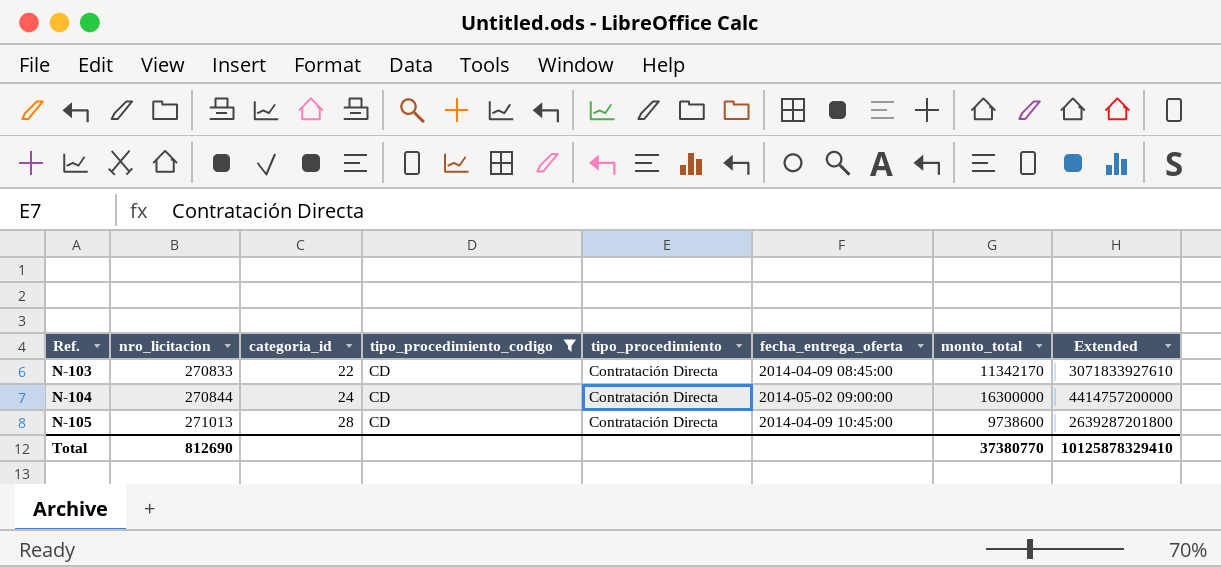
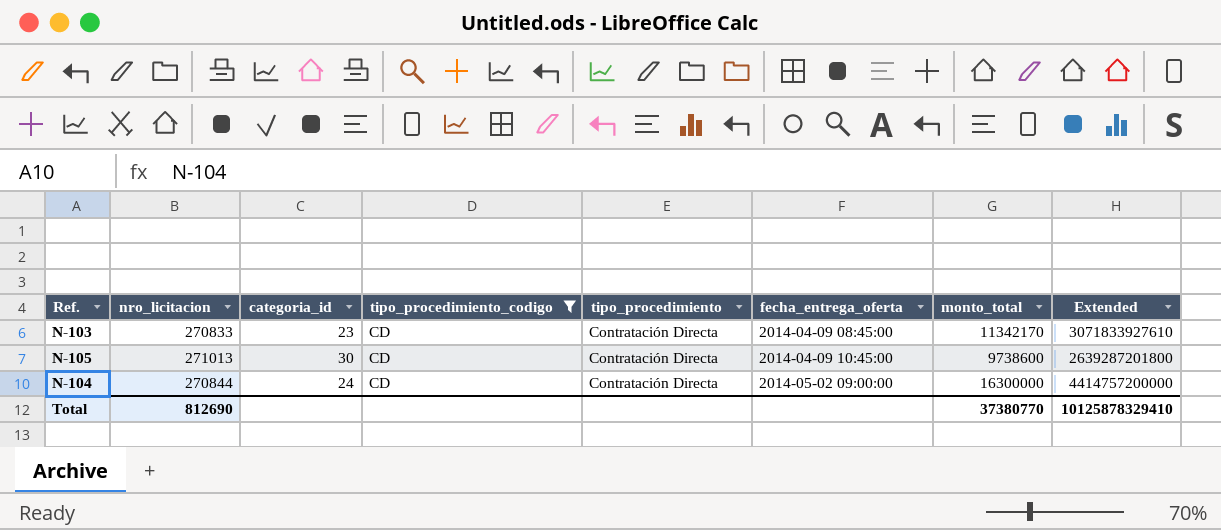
row order: Ref. ascending -> fecha_entrega_oferta ascending
N-103 | categoria_id: 22 -> 23
N-105 | categoria_id: 28 -> 30

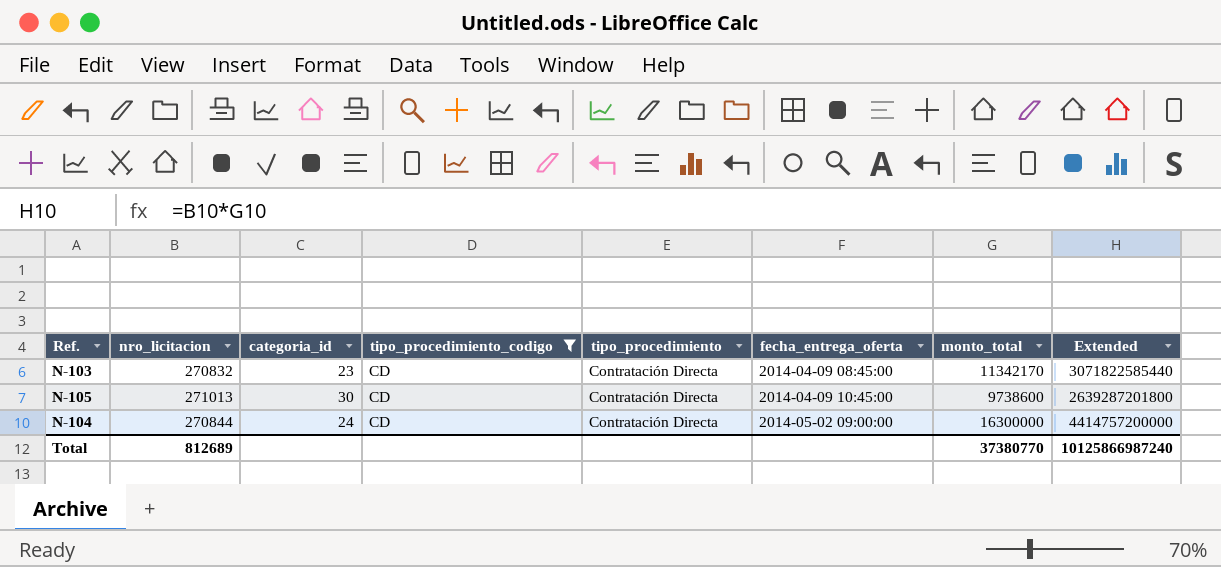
N-103 | nro_licitacion: 270833 -> 270832
N-103 | Extended: 3071833927610 -> 3071822585440
Total | nro_licitacion: 812690 -> 812689
Total | Extended: 10125878329410 -> 10125866987240

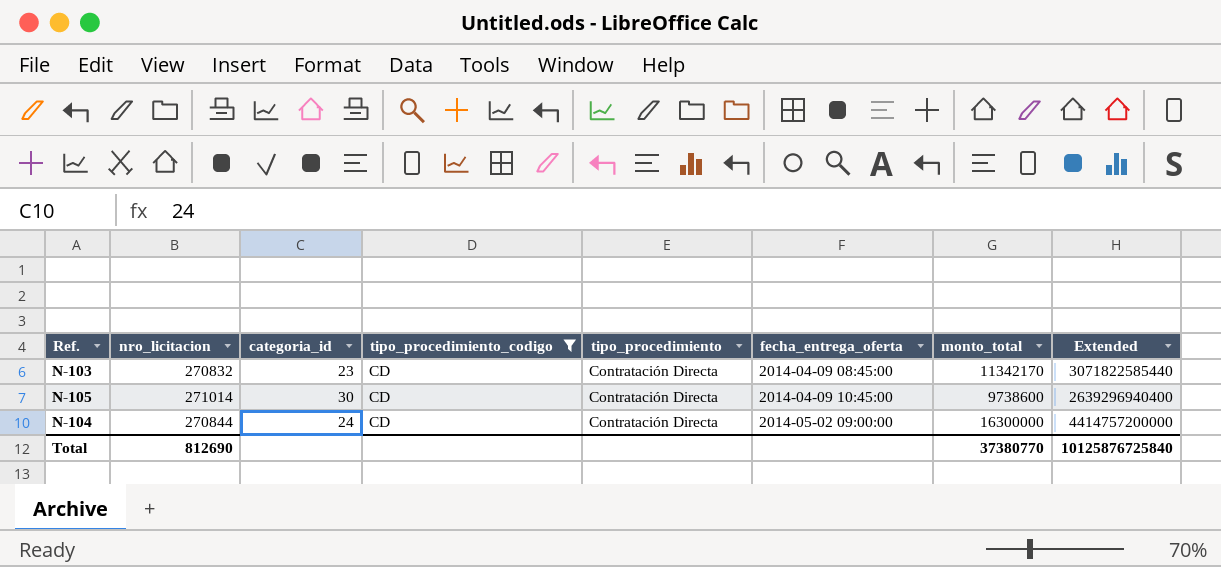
N-105 | nro_licitacion: 271013 -> 271014
N-105 | Extended: 2639287201800 -> 2639296940400
Total | nro_licitacion: 812689 -> 812690
Total | Extended: 10125866987240 -> 10125876725840

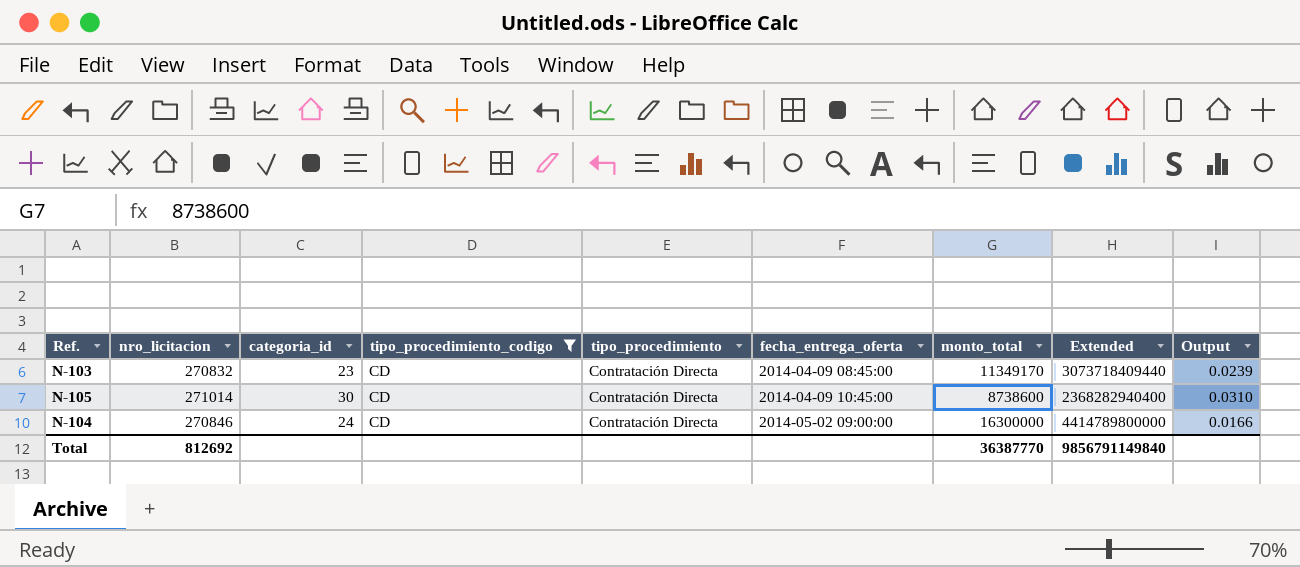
column Output | formula: none -> [nro_licitacion] / [monto_total]
N-103 | monto_total: 11342170 -> 11349170
N-103 | Extended: 3071822585440 -> 3073718409440
N-105 | monto_total: 9738600 -> 8738600
N-105 | Extended: 2639296940400 -> 2368282940400
N-104 | nro_licitacion: 270844 -> 270846
N-104 | Extended: 4414757200000 -> 4414789800000
Total | nro_licitacion: 812690 -> 812692
Total | monto_total: 37380770 -> 36387770
Total | Extended: 10125876725840 -> 9856791149840

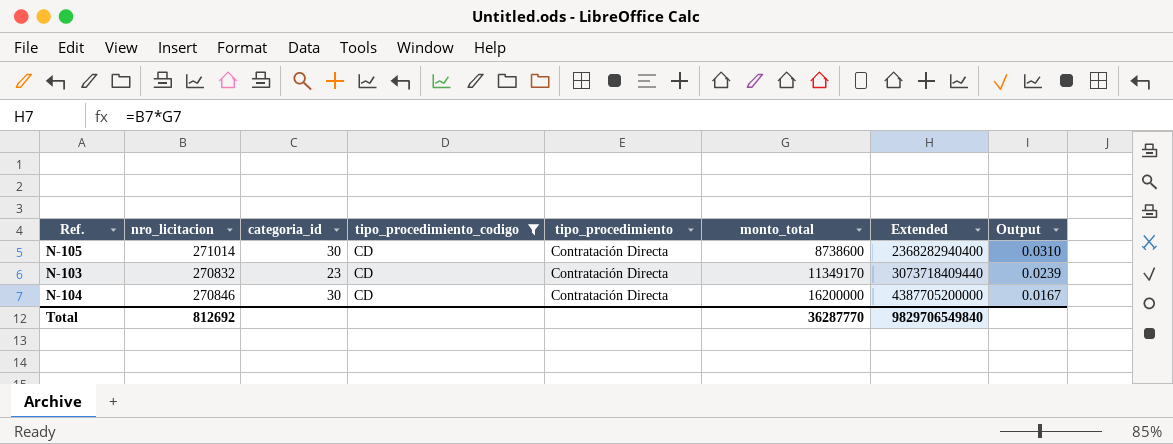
row order: fecha_entrega_oferta ascending -> monto_total ascending
column fecha_entrega_oferta | position: 6 -> none
N-104 | categoria_id: 24 -> 30
N-104 | monto_total: 16300000 -> 16200000
N-104 | Extended: 4414789800000 -> 4387705200000
N-104 | Output: 0.0166 -> 0.0167
Total | monto_total: 36387770 -> 36287770
Total | Extended: 9856791149840 -> 9829706549840

